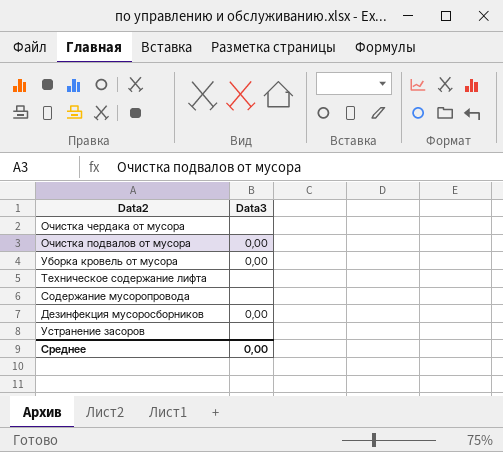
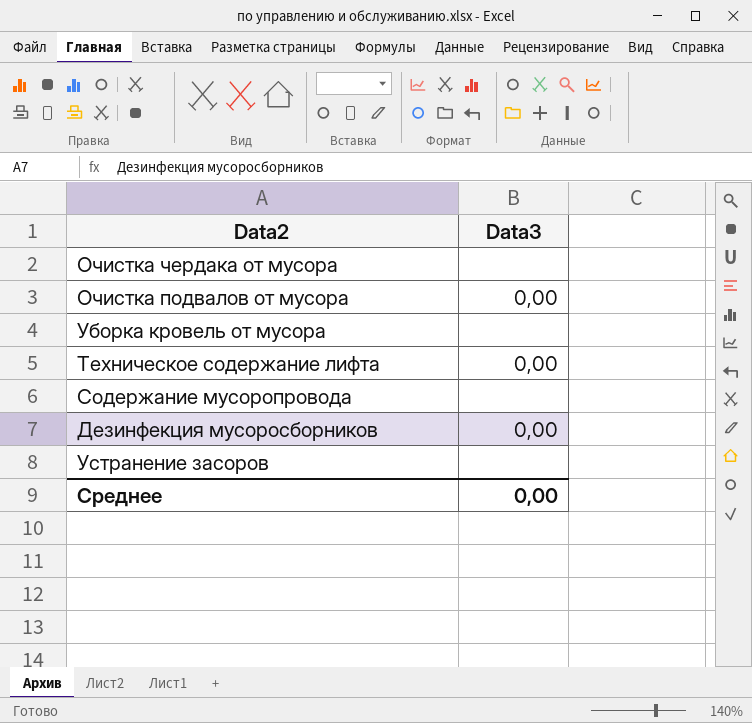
Уборка кровель от мусора | Data3: 0,00 -> none
Техническое содержание лифта | Data3: none -> 0,00

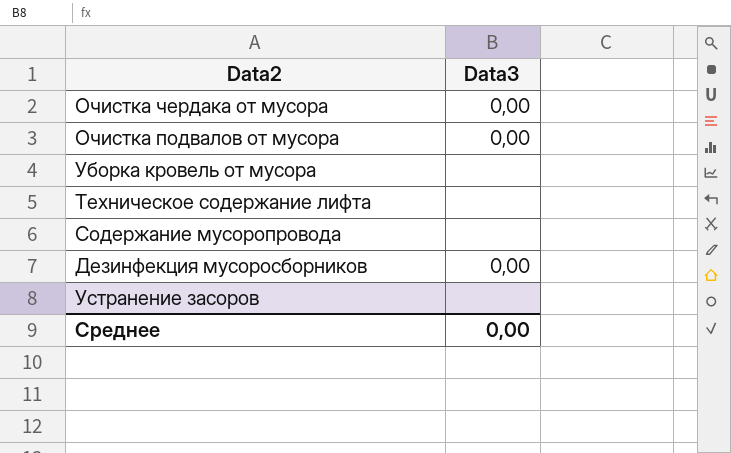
Очистка чердака от мусора | Data3: none -> 0,00
Техническое содержание лифта | Data3: 0,00 -> none

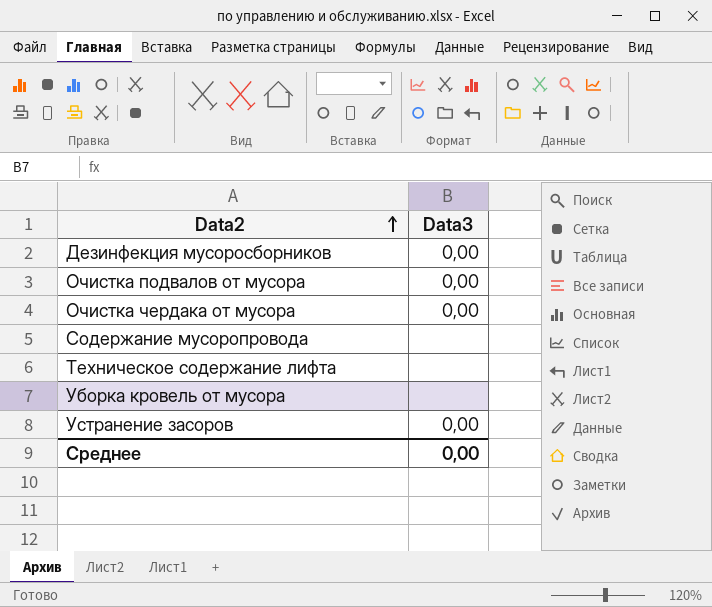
row order: none -> Data2 ascending
Устранение засоров | Data3: none -> 0,00

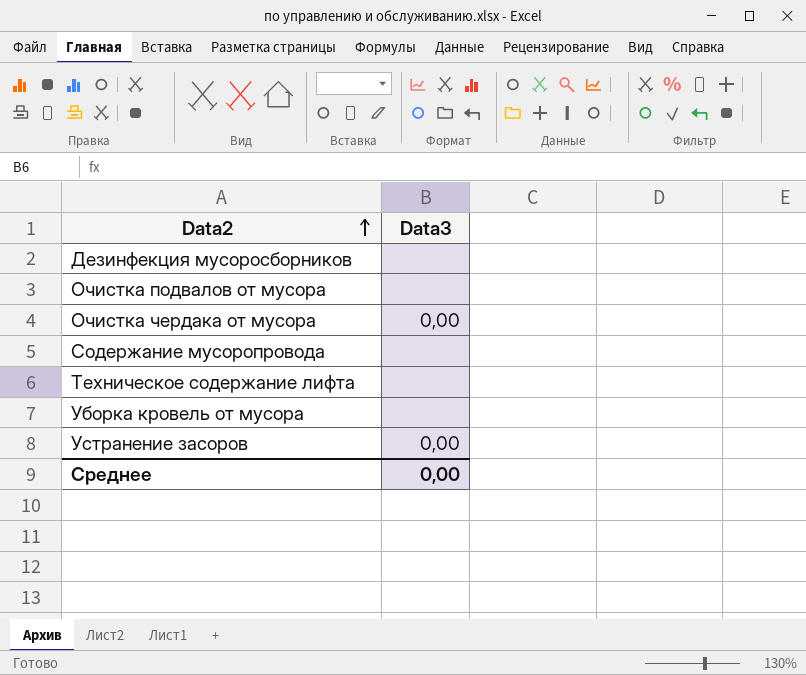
Дезинфекция мусоросборников | Data3: 0,00 -> none
Очистка подвалов от мусора | Data3: 0,00 -> none

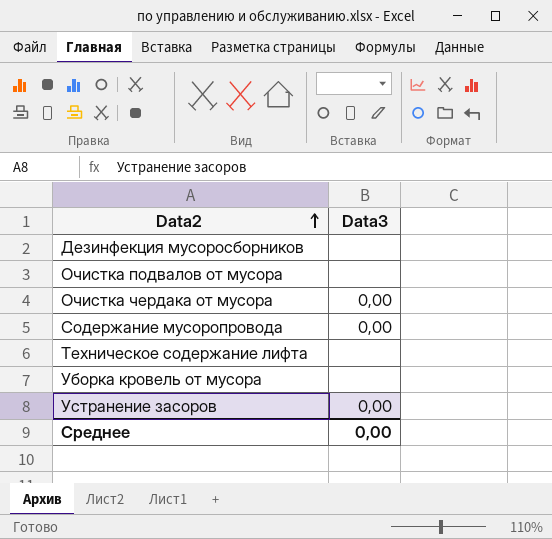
Содержание мусоропровода | Data3: none -> 0,00

